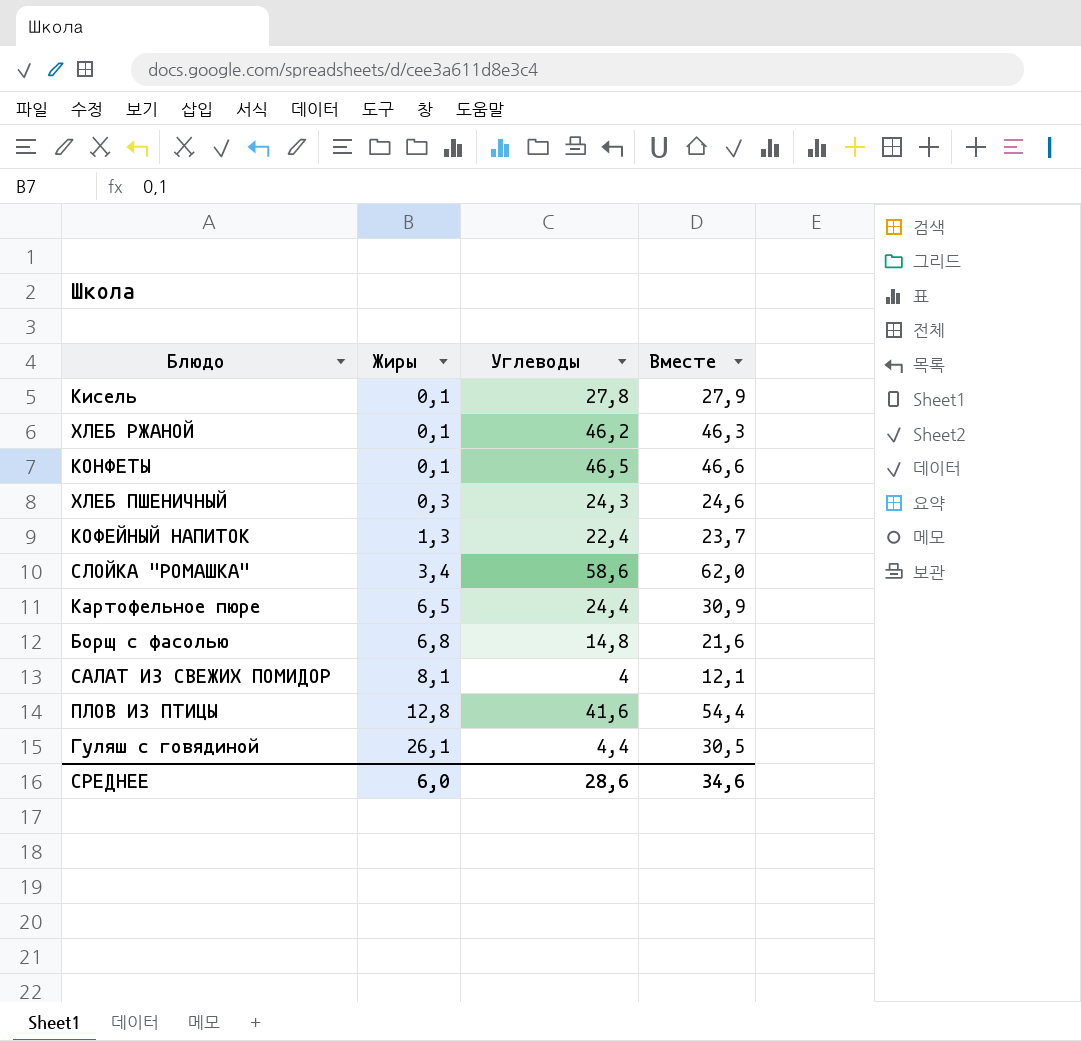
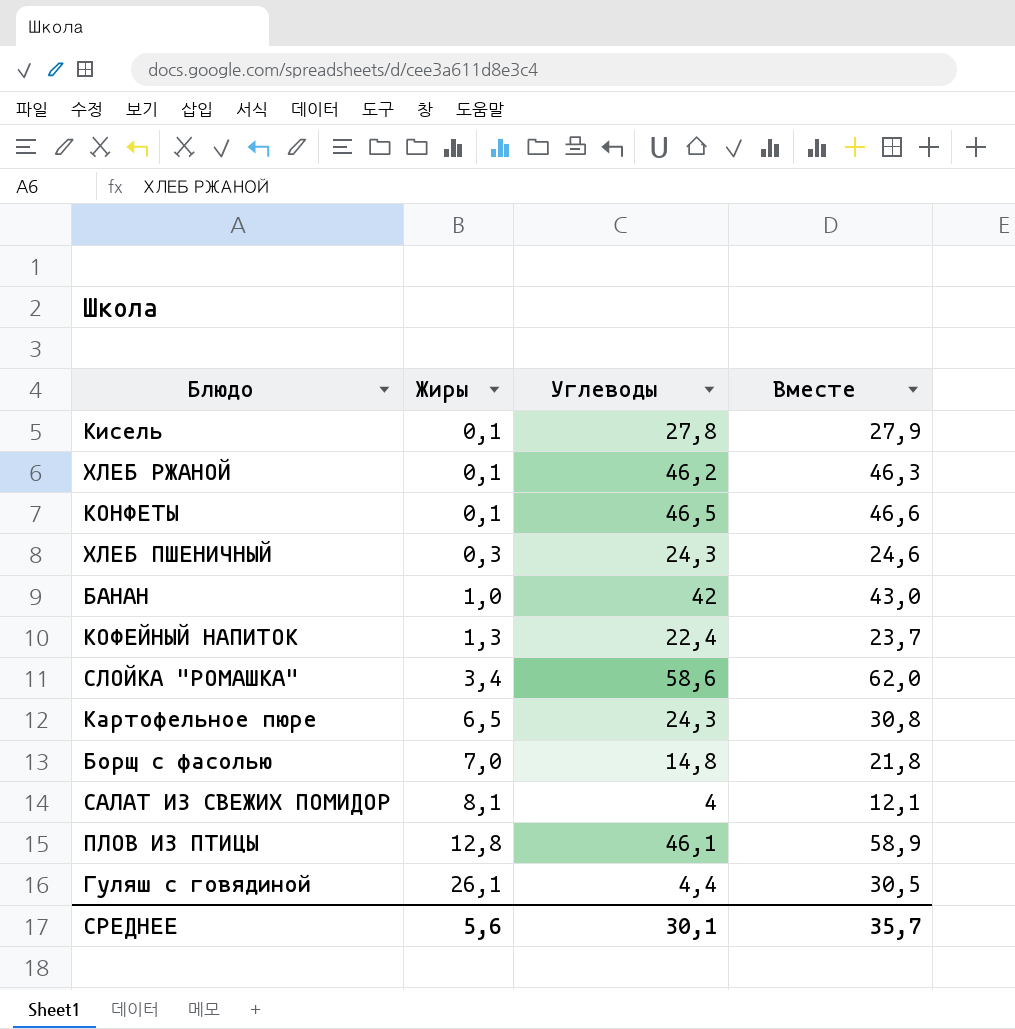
row БАНАН: none -> 1,0 | 42 | 43,0
Картофельное пюре | Углеводы: 24,4 -> 24,3
Картофельное пюре | Вместе: 30,9 -> 30,8
Борщ с фасолью | Жиры: 6,8 -> 7,0
Борщ с фасолью | Вместе: 21,6 -> 21,8
ПЛОВ ИЗ ПТИЦЫ | Углеводы: 41,6 -> 46,1
ПЛОВ ИЗ ПТИЦЫ | Вместе: 54,4 -> 58,9
СРЕДНЕЕ | Жиры: 6,0 -> 5,6
СРЕДНЕЕ | Углеводы: 28,6 -> 30,1
СРЕДНЕЕ | Вместе: 34,6 -> 35,7

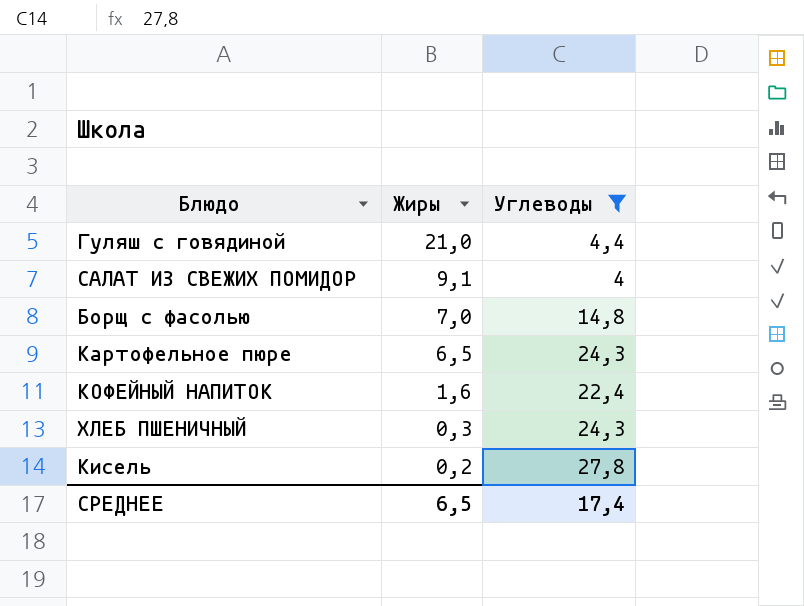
filter: none -> Углеводы <= 27,8
row order: Жиры ascending -> Жиры descending
column Вместе | formula: [Жиры] + [Углеводы] -> none
Гуляш с говядиной | Жиры: 26,1 -> 21,0
САЛАТ ИЗ СВЕЖИХ ПОМИДОР | Жиры: 8,1 -> 9,1
КОФЕЙНЫЙ НАПИТОК | Жиры: 1,3 -> 1,6
Кисель | Жиры: 0,1 -> 0,2
СРЕДНЕЕ | Жиры: 5,6 -> 6,5
СРЕДНЕЕ | Углеводы: 30,1 -> 17,4

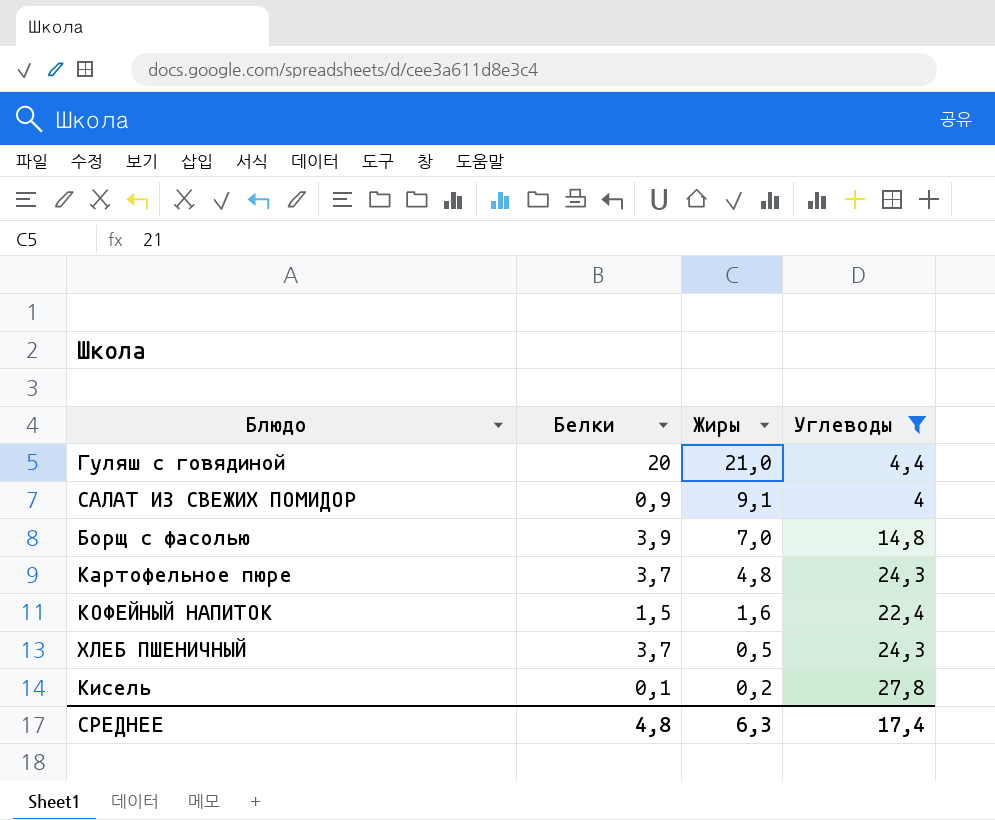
column Белки | position: none -> 2
Картофельное пюре | Жиры: 6,5 -> 4,8
ХЛЕБ ПШЕНИЧНЫЙ | Жиры: 0,3 -> 0,5
СРЕДНЕЕ | Жиры: 6,5 -> 6,3

